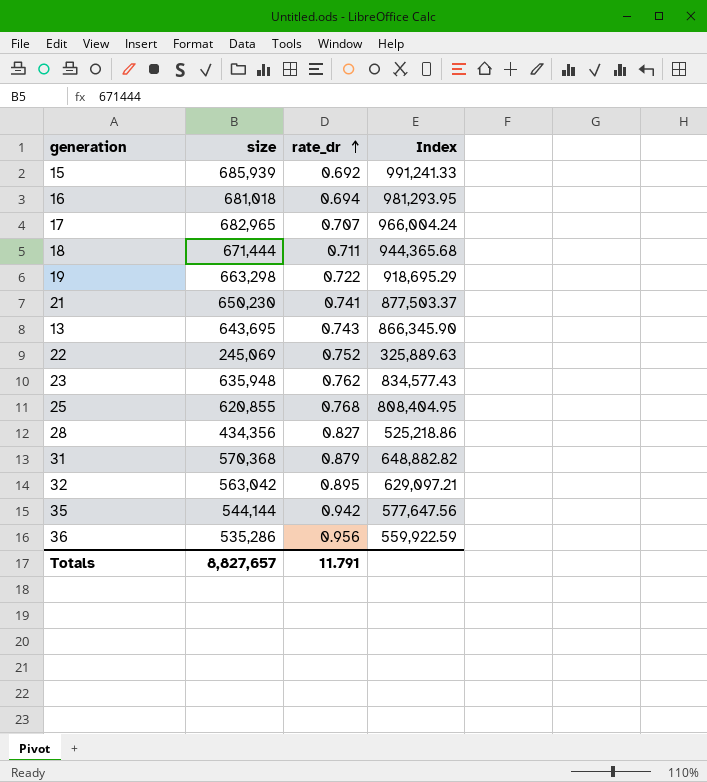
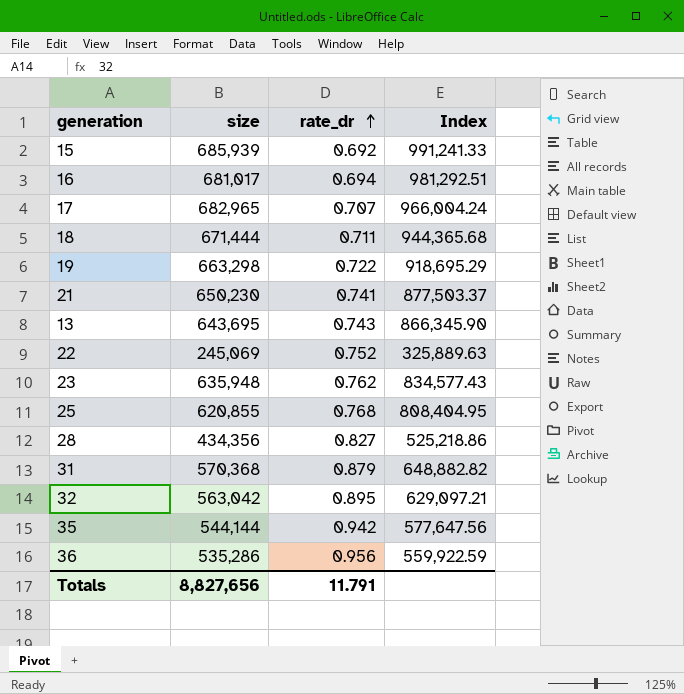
16 | size: 681,018 -> 681,017
16 | Index: 981,293.95 -> 981,292.51
Totals | size: 8,827,657 -> 8,827,656

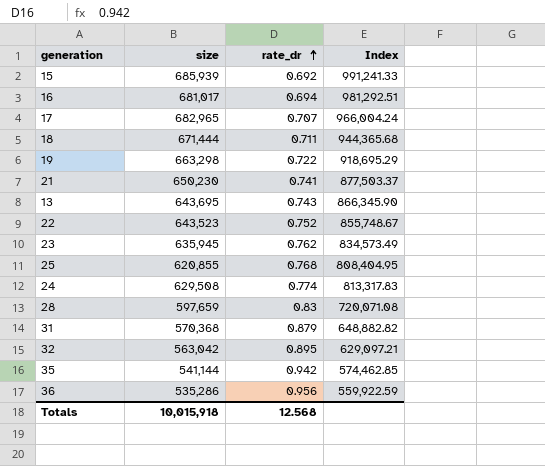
22 | size: 245,069 -> 643,523
22 | Index: 325,889.63 -> 855,748.67
23 | size: 635,948 -> 635,945
23 | Index: 834,577.43 -> 834,573.49
row 24: none -> 629,508 | 0.774 | 813,317.83
28 | size: 434,356 -> 597,659
28 | rate_dr: 0.827 -> 0.83
28 | Index: 525,218.86 -> 720,071.08
35 | size: 544,144 -> 541,144
35 | Index: 577,647.56 -> 574,462.85
Totals | size: 8,827,656 -> 10,015,918
Totals | rate_dr: 11.791 -> 12.568

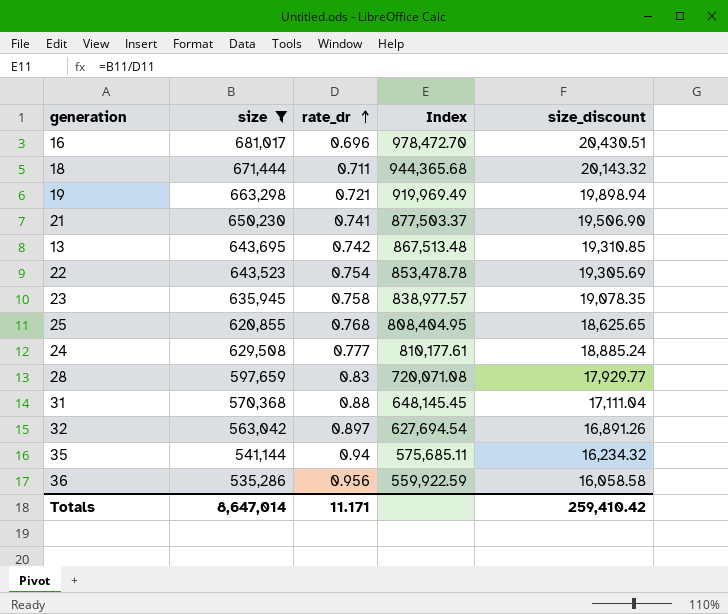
filter: none -> size <= 681,017
column size_discount | formula: none -> [size] * 0.03
16 | rate_dr: 0.694 -> 0.696
16 | Index: 981,292.51 -> 978,472.70
19 | rate_dr: 0.722 -> 0.721
19 | Index: 918,695.29 -> 919,969.49
13 | rate_dr: 0.743 -> 0.742
13 | Index: 866,345.90 -> 867,513.48
22 | rate_dr: 0.752 -> 0.754
22 | Index: 855,748.67 -> 853,478.78
23 | rate_dr: 0.762 -> 0.758
23 | Index: 834,573.49 -> 838,977.57
24 | rate_dr: 0.774 -> 0.777
24 | Index: 813,317.83 -> 810,177.61
31 | rate_dr: 0.879 -> 0.88
31 | Index: 648,882.82 -> 648,145.45
32 | rate_dr: 0.895 -> 0.897
32 | Index: 629,097.21 -> 627,694.54
35 | rate_dr: 0.942 -> 0.94
35 | Index: 574,462.85 -> 575,685.11
Totals | size: 10,015,918 -> 8,647,014
Totals | rate_dr: 12.568 -> 11.171

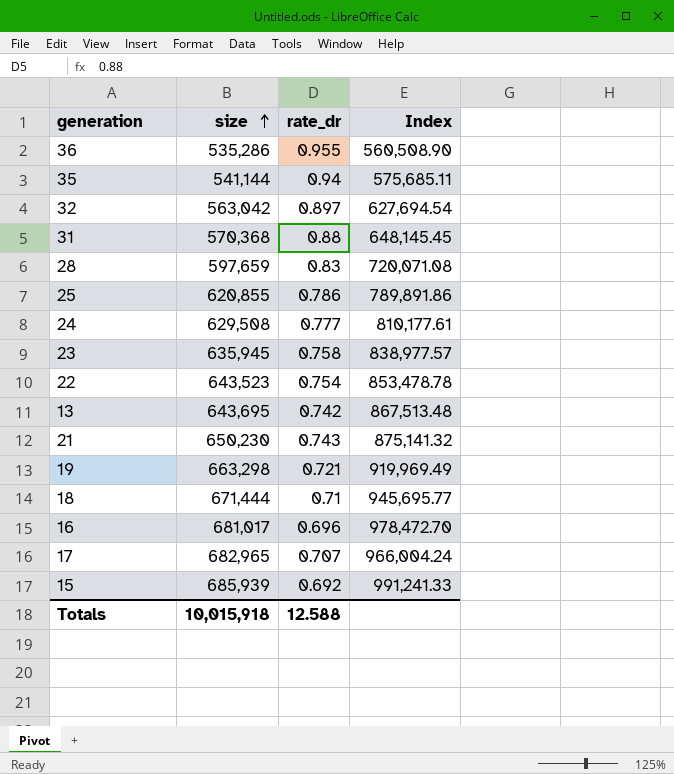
filter: size <= 681,017 -> none
row order: rate_dr ascending -> size ascending
column size_discount | formula: [size] * 0.03 -> none
36 | rate_dr: 0.956 -> 0.955
36 | Index: 559,922.59 -> 560,508.90
25 | rate_dr: 0.768 -> 0.786
25 | Index: 808,404.95 -> 789,891.86
21 | rate_dr: 0.741 -> 0.743
21 | Index: 877,503.37 -> 875,141.32
18 | rate_dr: 0.711 -> 0.71
18 | Index: 944,365.68 -> 945,695.77
Totals | size: 8,647,014 -> 10,015,918
Totals | rate_dr: 11.171 -> 12.588

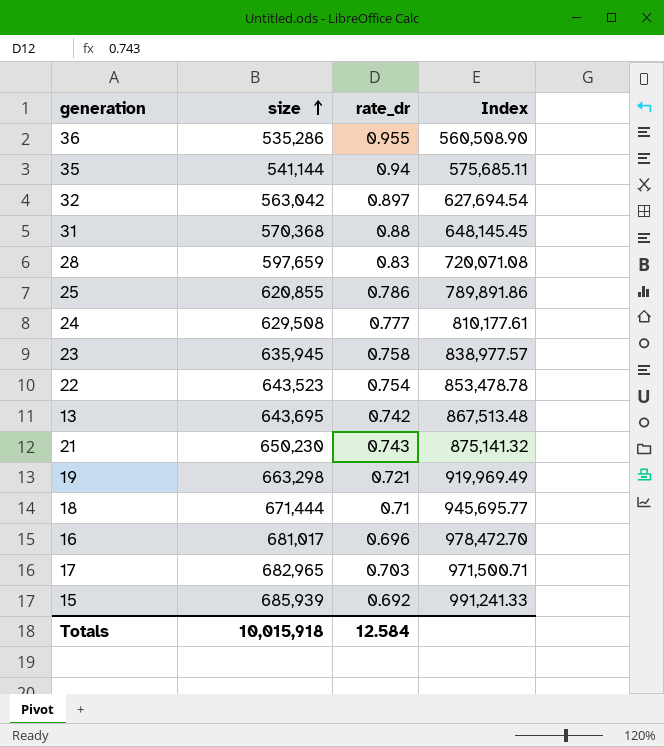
17 | rate_dr: 0.707 -> 0.703
17 | Index: 966,004.24 -> 971,500.71
Totals | rate_dr: 12.588 -> 12.584

